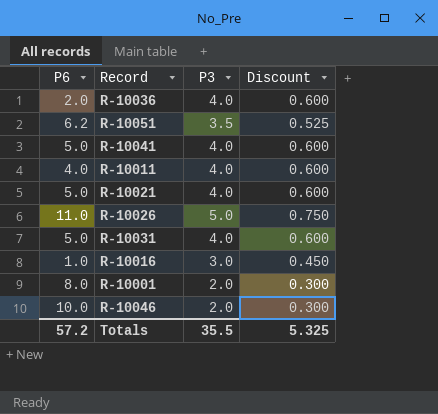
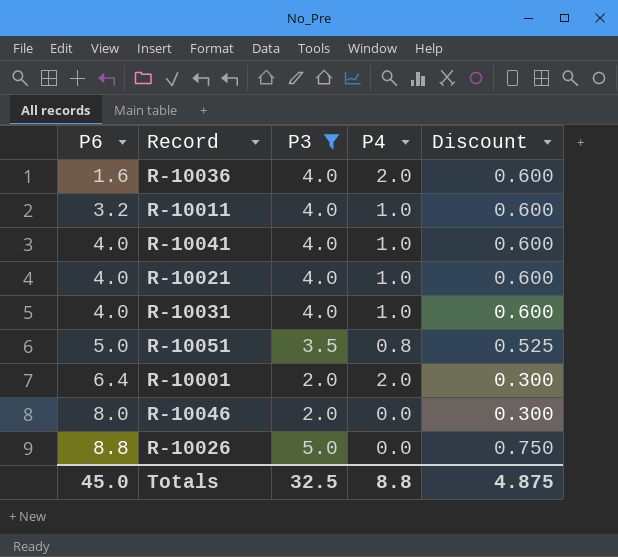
filter: none -> P3 != 3.0
row order: none -> P6 ascending
column P4 | position: none -> 4
R-10036 | P6: 2.0 -> 1.6
R-10011 | P6: 4.0 -> 3.2
R-10041 | P6: 5.0 -> 4.0
R-10021 | P6: 5.0 -> 4.0
R-10031 | P6: 5.0 -> 4.0
R-10051 | P6: 6.2 -> 5.0
R-10001 | P6: 8.0 -> 6.4
R-10046 | P6: 10.0 -> 8.0
R-10026 | P6: 11.0 -> 8.8
Totals | P6: 57.2 -> 45.0
Totals | P3: 35.5 -> 32.5
Totals | Discount: 5.325 -> 4.875

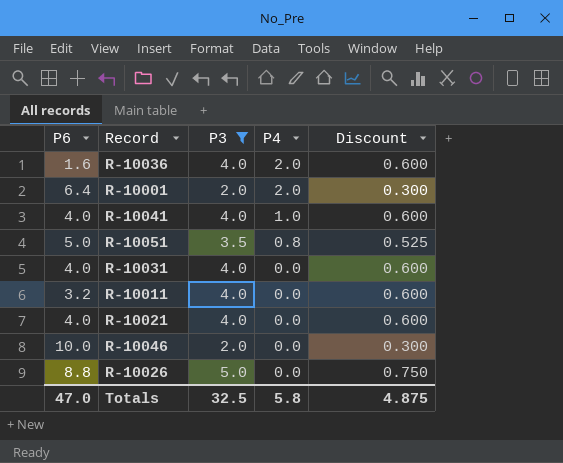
row order: P6 ascending -> P4 descending
R-10031 | P4: 1.0 -> 0.0
R-10011 | P4: 1.0 -> 0.0
R-10021 | P4: 1.0 -> 0.0
R-10046 | P6: 8.0 -> 10.0
Totals | P6: 45.0 -> 47.0
Totals | P4: 8.8 -> 5.8

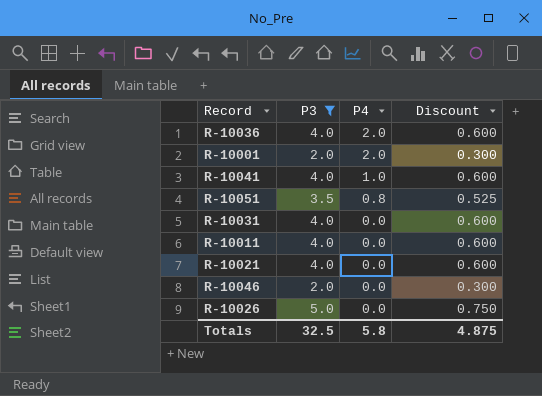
column P6 | position: 1 -> none

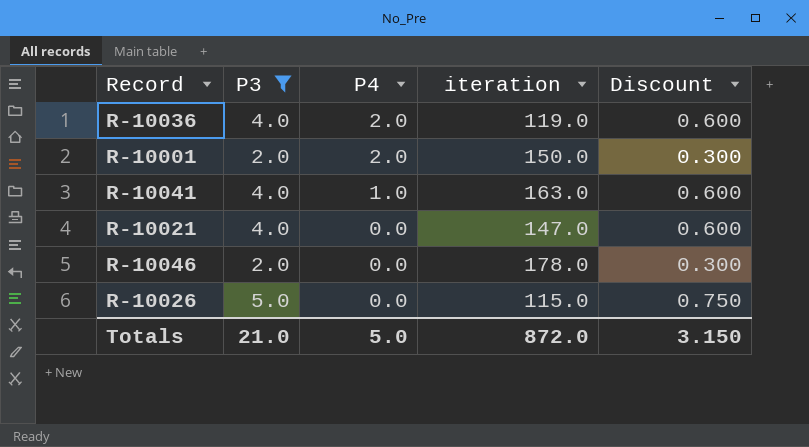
column iteration | position: none -> 4
row R-10051: 3.5 | 0.8 | 0.525 -> none
row R-10031: 4.0 | 0.0 | 0.600 -> none
row R-10011: 4.0 | 0.0 | 0.600 -> none
Totals | P3: 32.5 -> 21.0
Totals | P4: 5.8 -> 5.0
Totals | Discount: 4.875 -> 3.150

